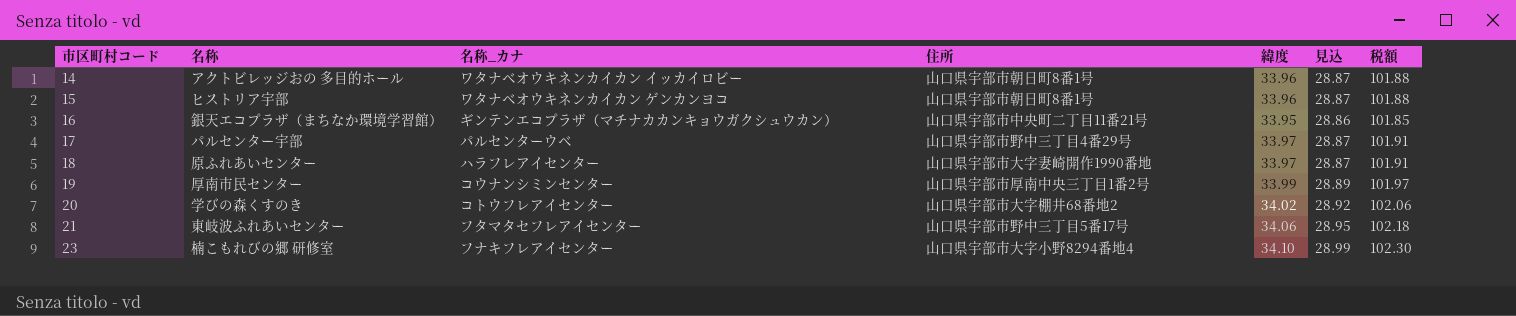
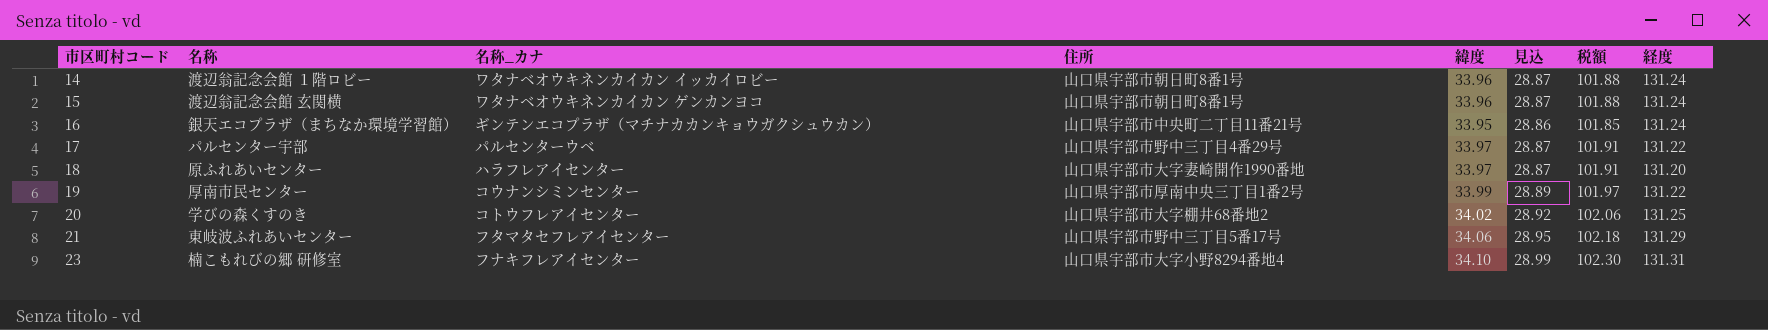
column 経度 | position: none -> 8
14 | 名称: アクトビレッジおの 多目的ホール -> 渡辺翁記念会館 １階ロビー
15 | 名称: ヒストリア宇部 -> 渡辺翁記念会館 玄関横

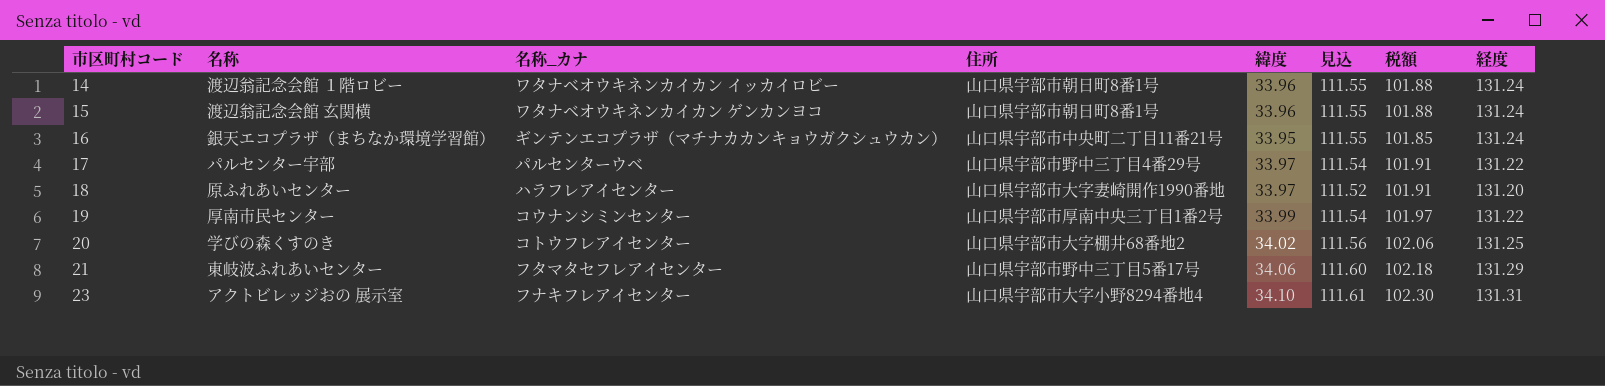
column 見込 | formula: [緯度] * 0.85 -> [経度] * 0.85
23 | 名称: 楠こもれびの郷 研修室 -> アクトビレッジおの 展示室

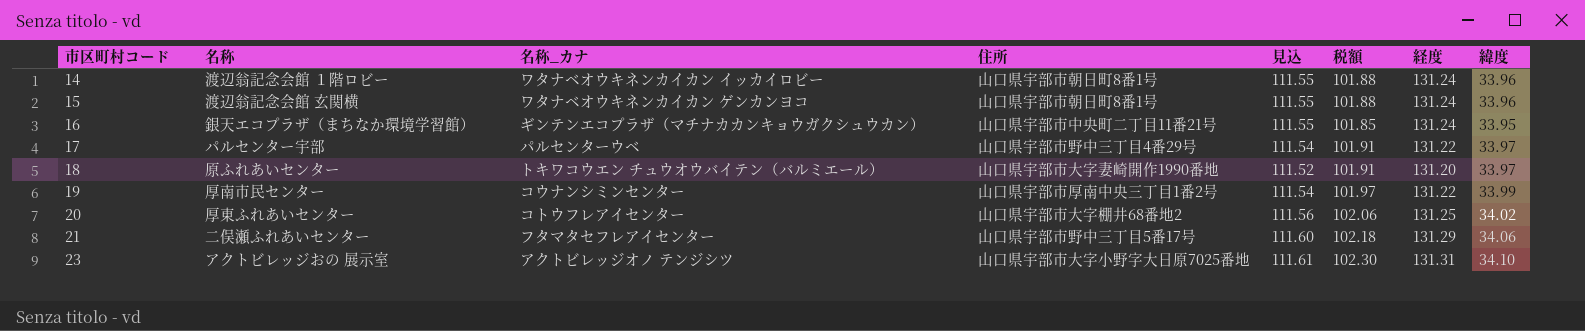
column 緯度 | position: 5 -> 8
18 | 名称_カナ: ハラフレアイセンター -> トキワコウエン チュウオウバイテン（バルミエール）
20 | 名称: 学びの森くすのき -> 厚東ふれあいセンター
21 | 名称: 東岐波ふれあいセンター -> 二俣瀬ふれあいセンター
23 | 名称_カナ: フナキフレアイセンター -> アクトビレッジオノ テンジシツ
23 | 住所: 山口県宇部市大字小野8294番地4 -> 山口県宇部市大字小野字大日原7025番地

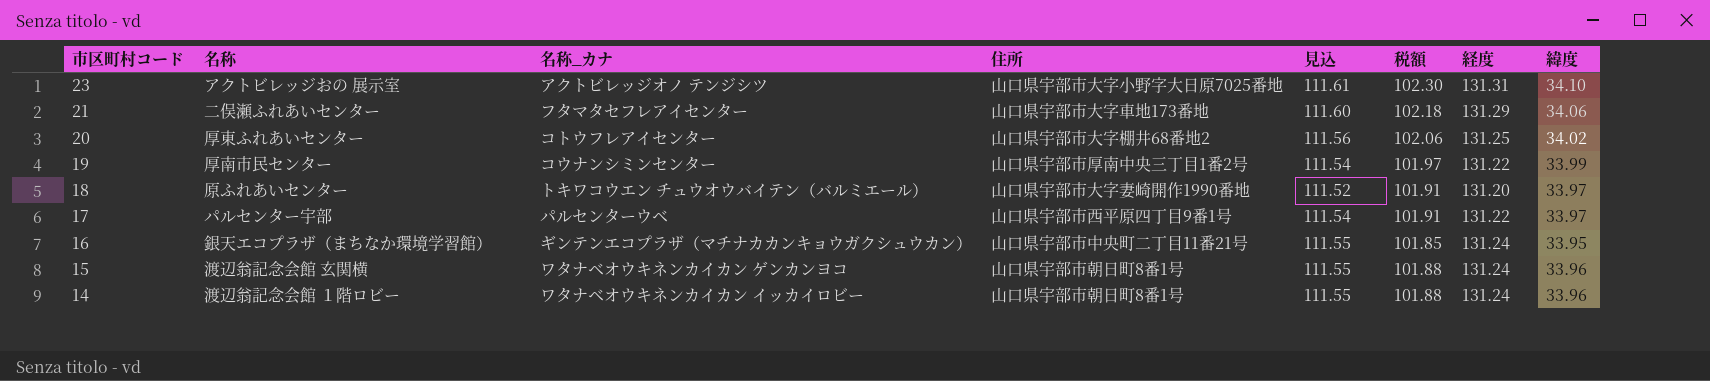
row order: 市区町村コード ascending -> 市区町村コード descending
21 | 住所: 山口県宇部市野中三丁目5番17号 -> 山口県宇部市大字車地173番地
17 | 住所: 山口県宇部市野中三丁目4番29号 -> 山口県宇部市西平原四丁目9番1号

